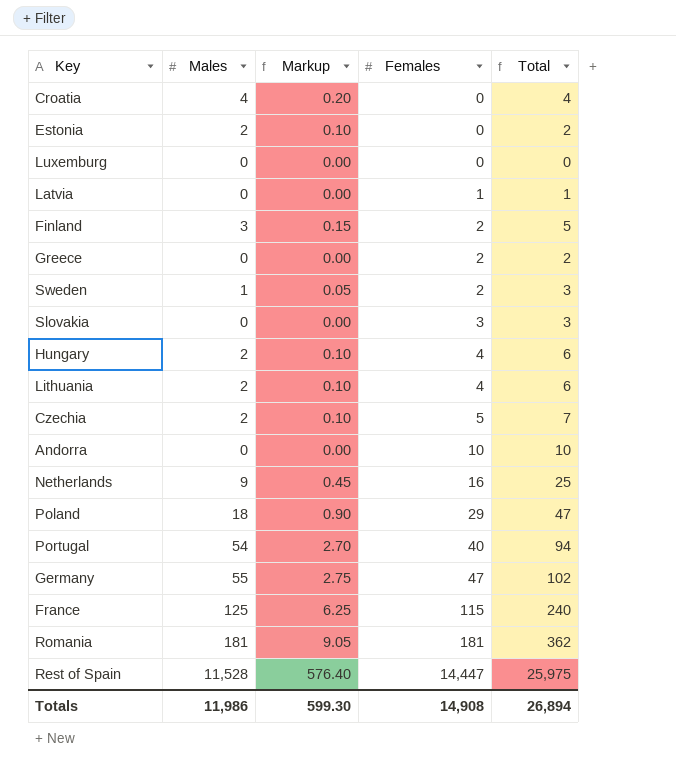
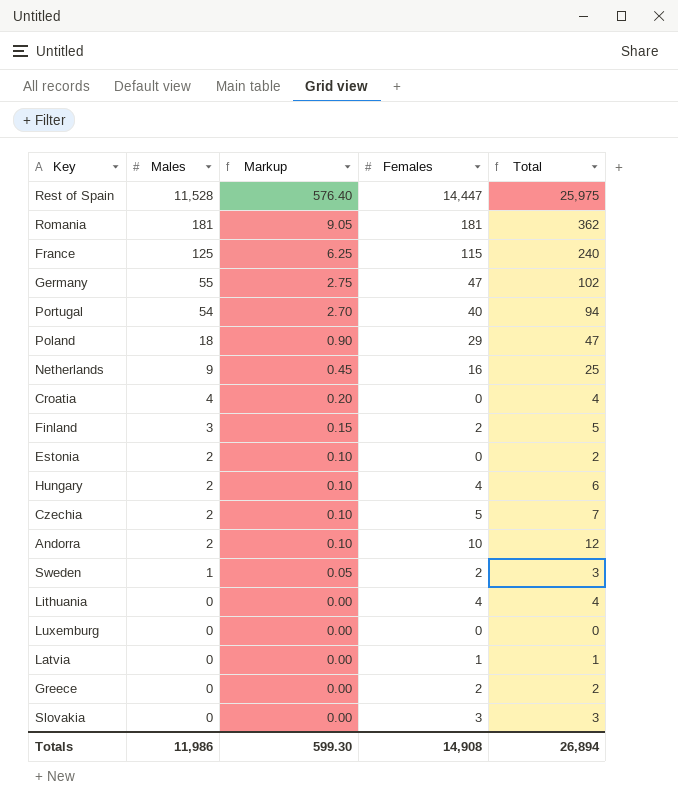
row order: Females ascending -> Males descending
Andorra | Males: 0 -> 2
Andorra | Markup: 0.00 -> 0.10
Andorra | Total: 10 -> 12
Lithuania | Males: 2 -> 0
Lithuania | Markup: 0.10 -> 0.00
Lithuania | Total: 6 -> 4

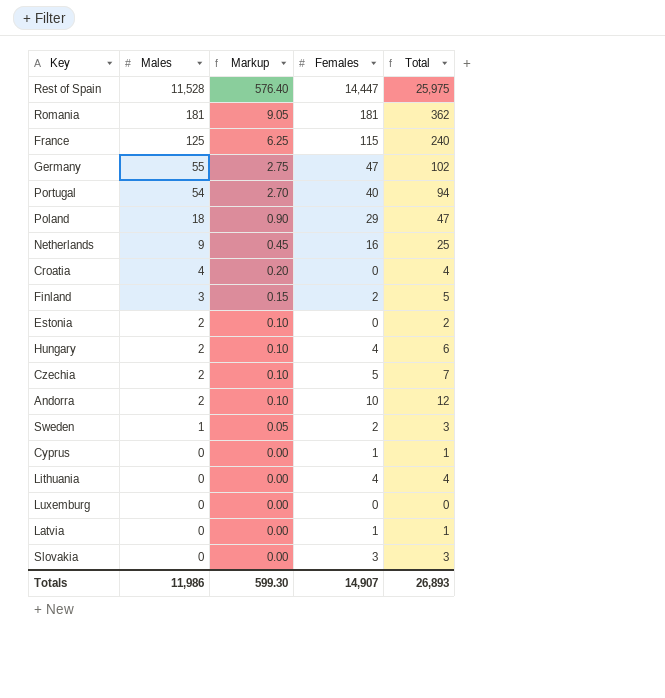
row Greece: 0 | 0.00 | 2 | 2 -> none
row Cyprus: none -> 0 | 0.00 | 1 | 1
Totals | Females: 14,908 -> 14,907
Totals | Total: 26,894 -> 26,893

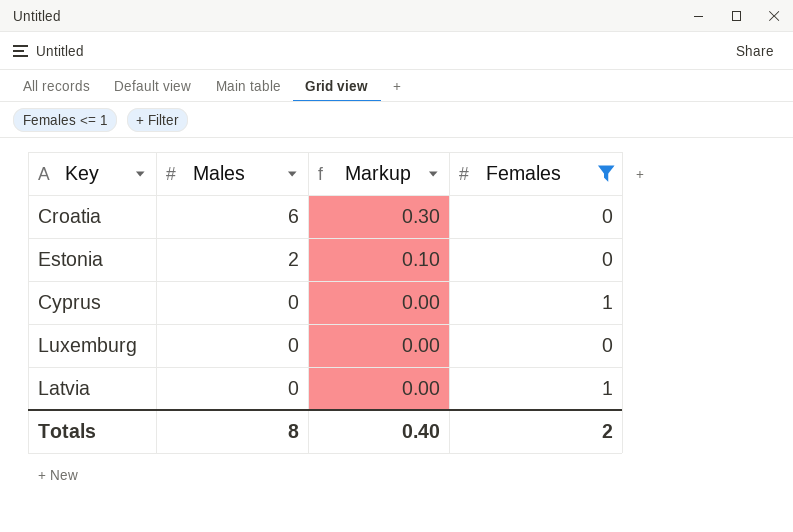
filter: none -> Females <= 1
column Total | formula: [Males] + [Females] -> none
Croatia | Males: 4 -> 6
Croatia | Markup: 0.20 -> 0.30
Totals | Males: 11,986 -> 8
Totals | Markup: 599.30 -> 0.40
Totals | Females: 14,907 -> 2

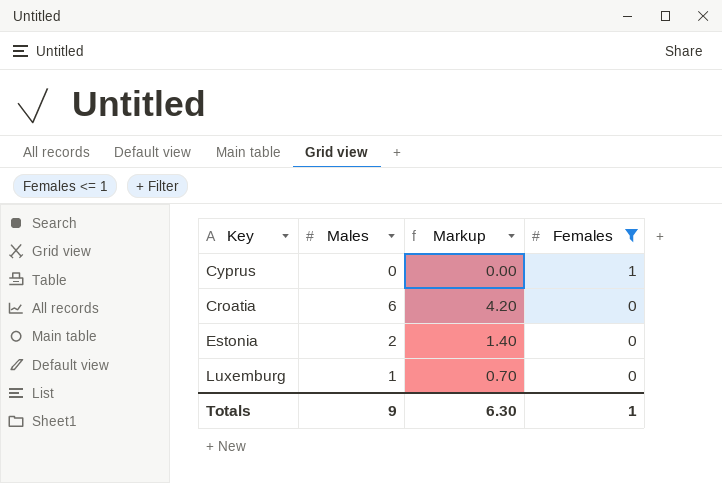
row order: Males descending -> Females descending
column Markup | formula: [Males] * 0.05 -> [Males] * 0.7
row Latvia: 0 | 0.00 | 1 -> none
Luxemburg | Males: 0 -> 1
Totals | Males: 8 -> 9
Totals | Markup: 0.40 -> 6.30
Totals | Females: 2 -> 1

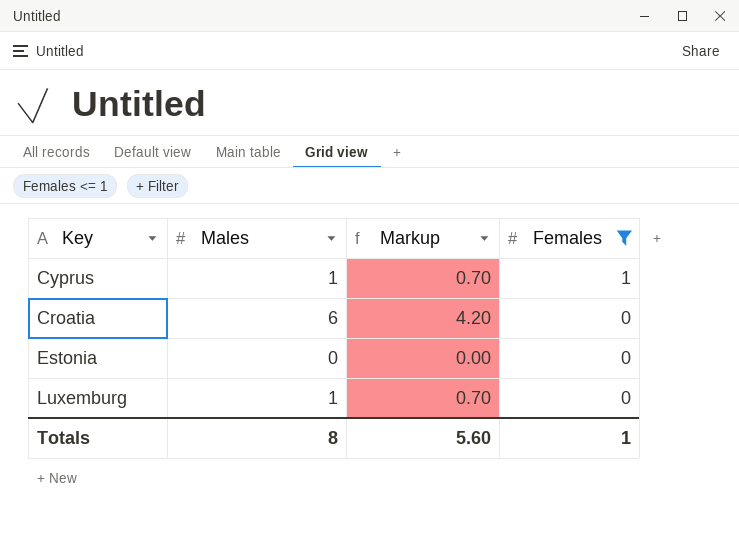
Cyprus | Males: 0 -> 1
Cyprus | Markup: 0.00 -> 0.70
Estonia | Males: 2 -> 0
Estonia | Markup: 1.40 -> 0.00
Totals | Males: 9 -> 8
Totals | Markup: 6.30 -> 5.60

